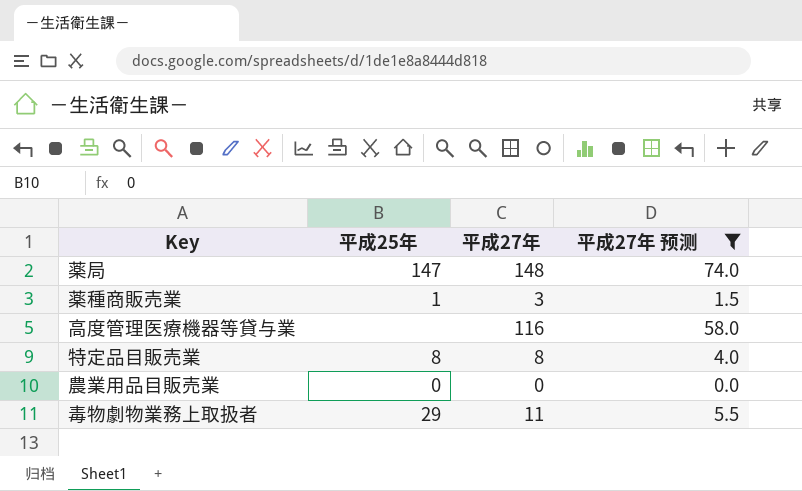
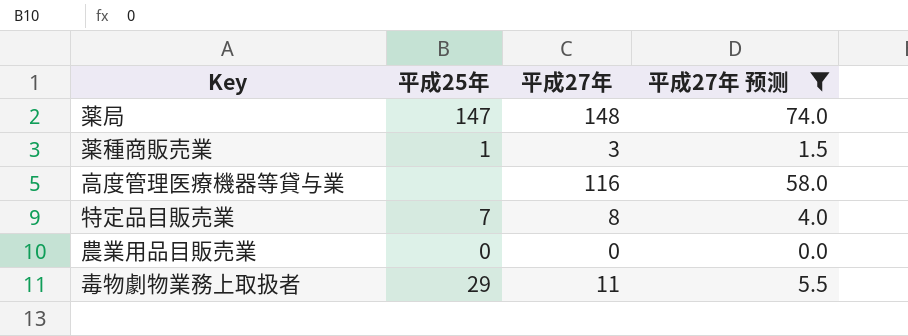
特定品目販売業 | 平成25年: 8 -> 7

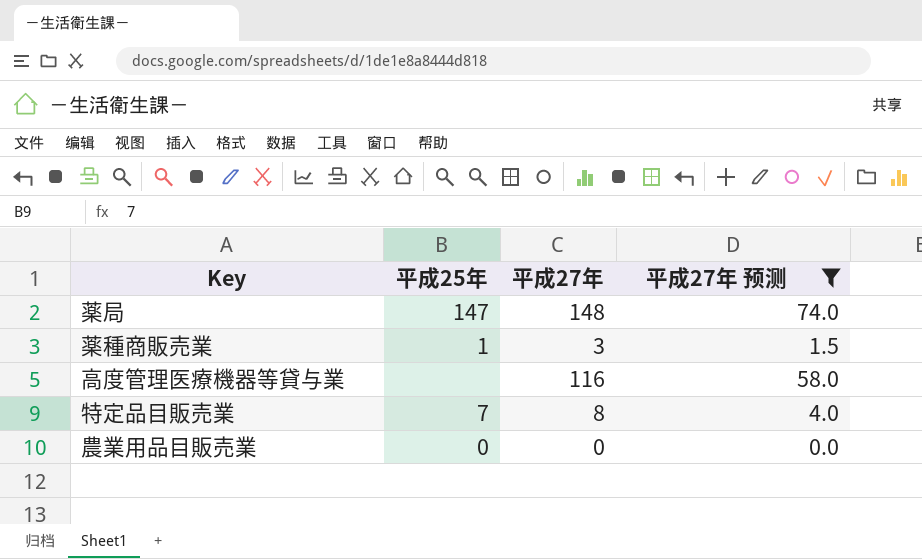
row 毒物劇物業務上取扱者: 29 | 11 | 5.5 -> none

